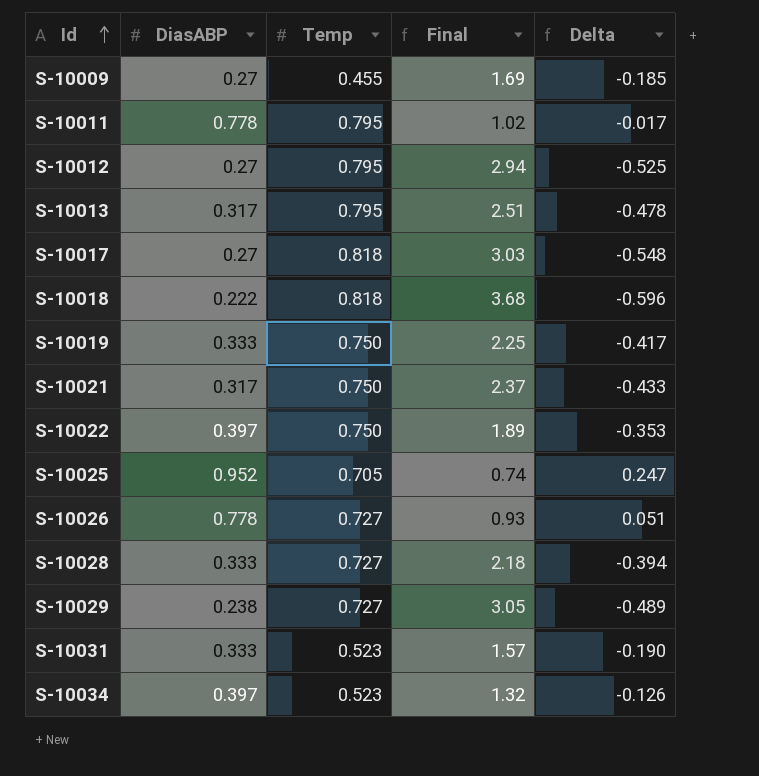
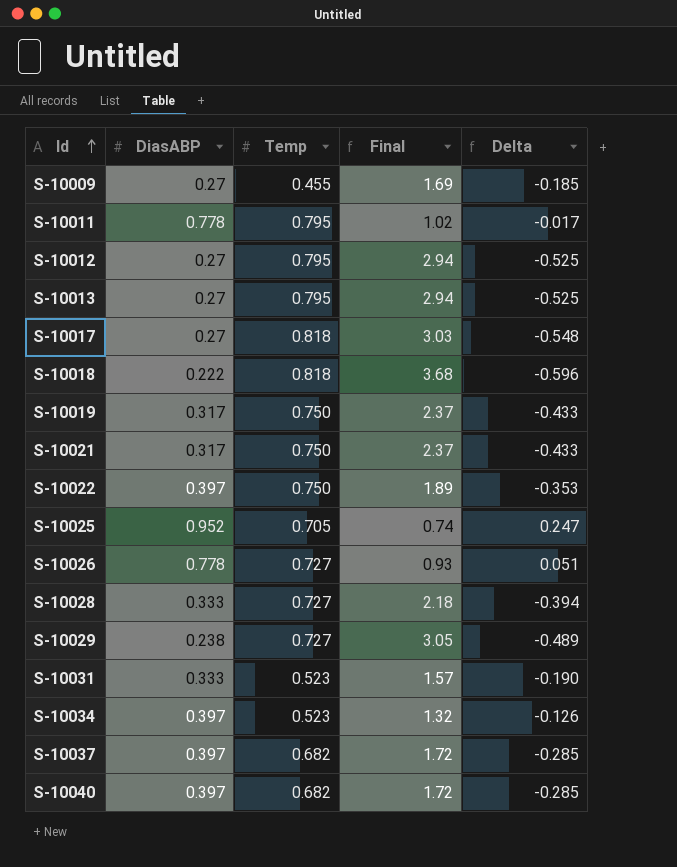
S-10013 | DiasABP: 0.317 -> 0.27
S-10013 | Final: 2.51 -> 2.94
S-10013 | Delta: -0.478 -> -0.525
S-10019 | DiasABP: 0.333 -> 0.317
S-10019 | Final: 2.25 -> 2.37
S-10019 | Delta: -0.417 -> -0.433
row S-10037: none -> 0.397 | 0.682 | 1.72 | -0.285
row S-10040: none -> 0.397 | 0.682 | 1.72 | -0.285

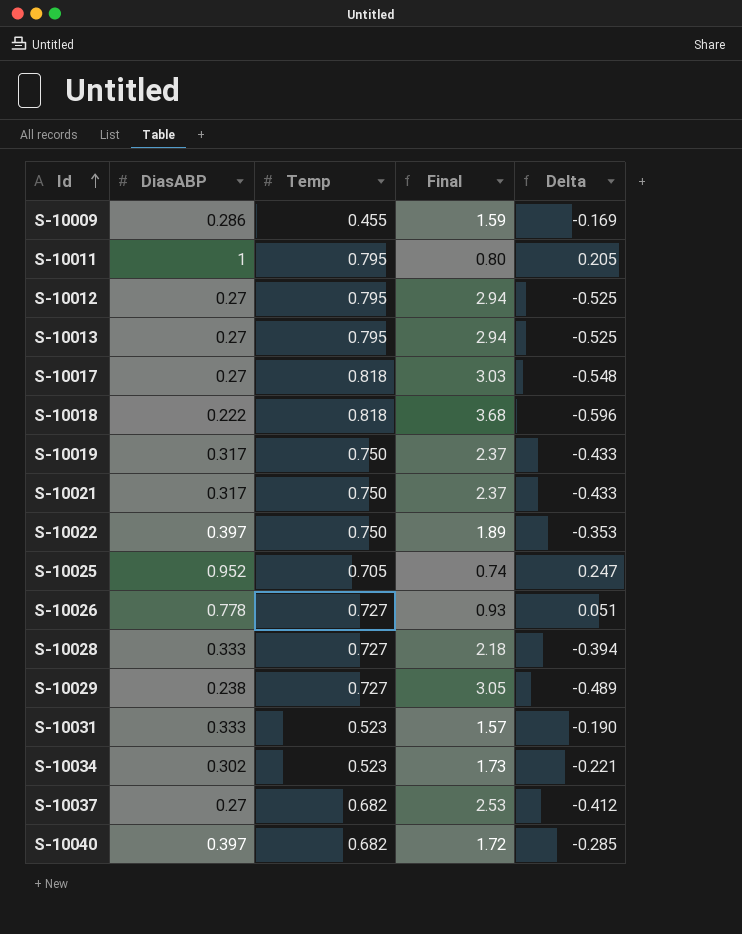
S-10009 | DiasABP: 0.27 -> 0.286
S-10009 | Final: 1.69 -> 1.59
S-10009 | Delta: -0.185 -> -0.169
S-10011 | DiasABP: 0.778 -> 1
S-10011 | Final: 1.02 -> 0.80
S-10011 | Delta: -0.017 -> 0.205
S-10034 | DiasABP: 0.397 -> 0.302
S-10034 | Final: 1.32 -> 1.73
S-10034 | Delta: -0.126 -> -0.221
S-10037 | DiasABP: 0.397 -> 0.27
S-10037 | Final: 1.72 -> 2.53
S-10037 | Delta: -0.285 -> -0.412

